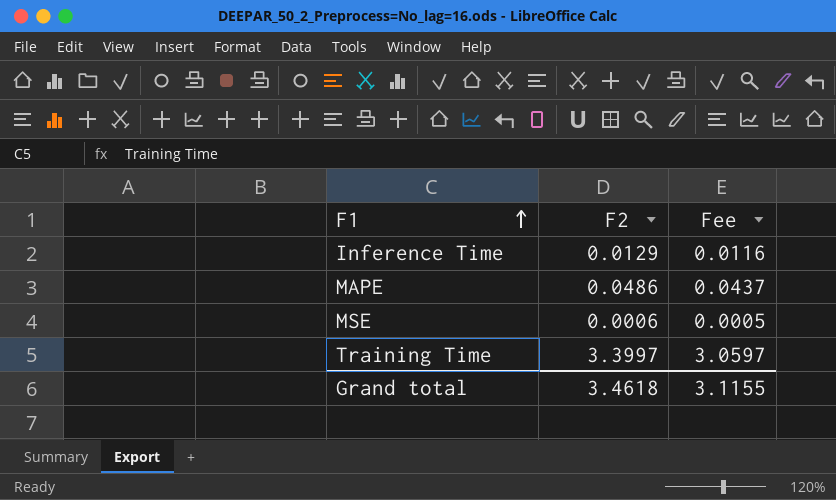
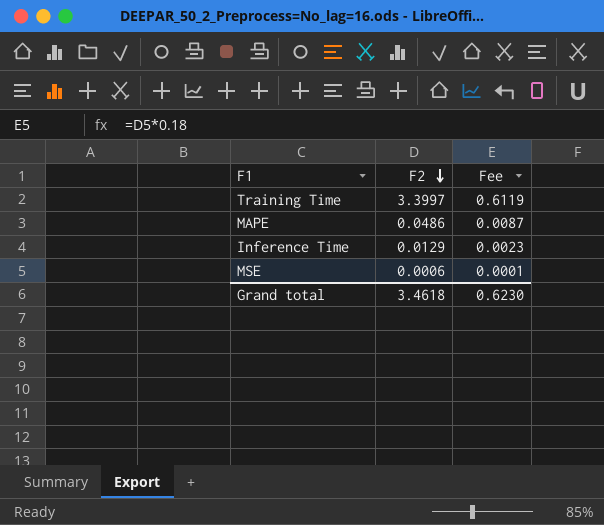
row order: F1 ascending -> F2 descending
column Fee | formula: [F2] * 0.9 -> [F2] * 0.18
Grand total | Fee: 3.1155 -> 0.6230

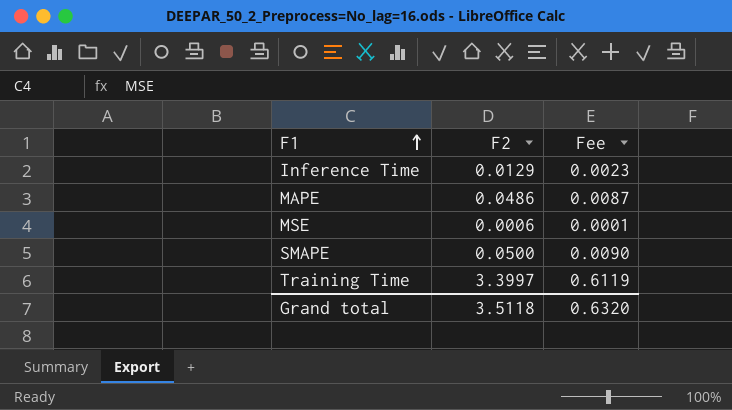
row order: F2 descending -> F1 ascending
row SMAPE: none -> 0.0500 | 0.0090
Grand total | F2: 3.4618 -> 3.5118
Grand total | Fee: 0.6230 -> 0.6320

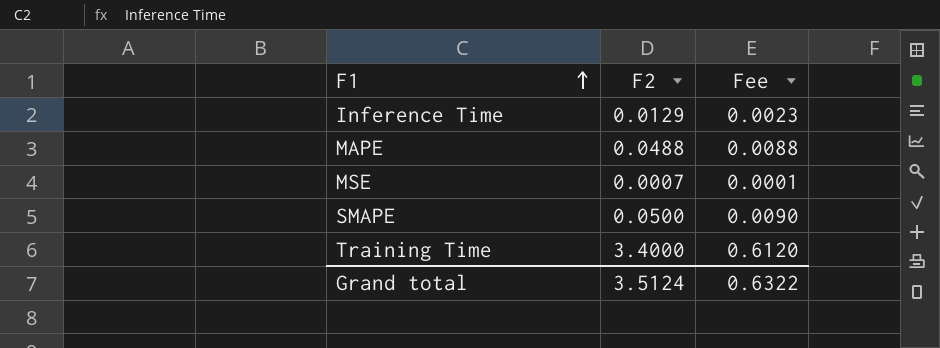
MAPE | F2: 0.0486 -> 0.0488
MAPE | Fee: 0.0087 -> 0.0088
MSE | F2: 0.0006 -> 0.0007
Training Time | F2: 3.3997 -> 3.4000
Training Time | Fee: 0.6119 -> 0.6120
Grand total | F2: 3.5118 -> 3.5124
Grand total | Fee: 0.6320 -> 0.6322

